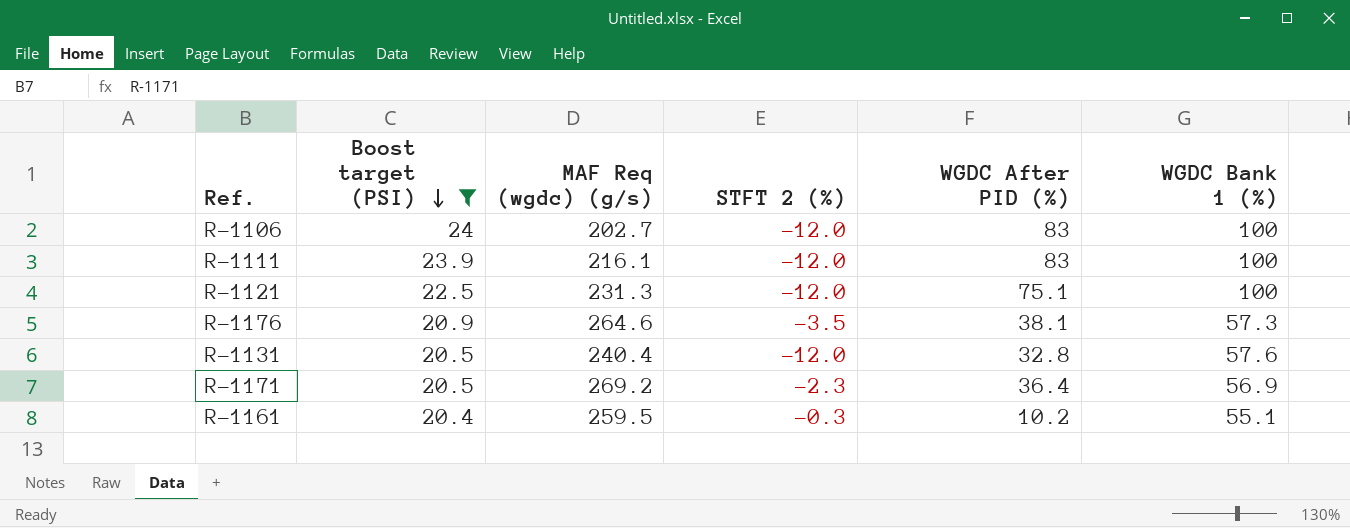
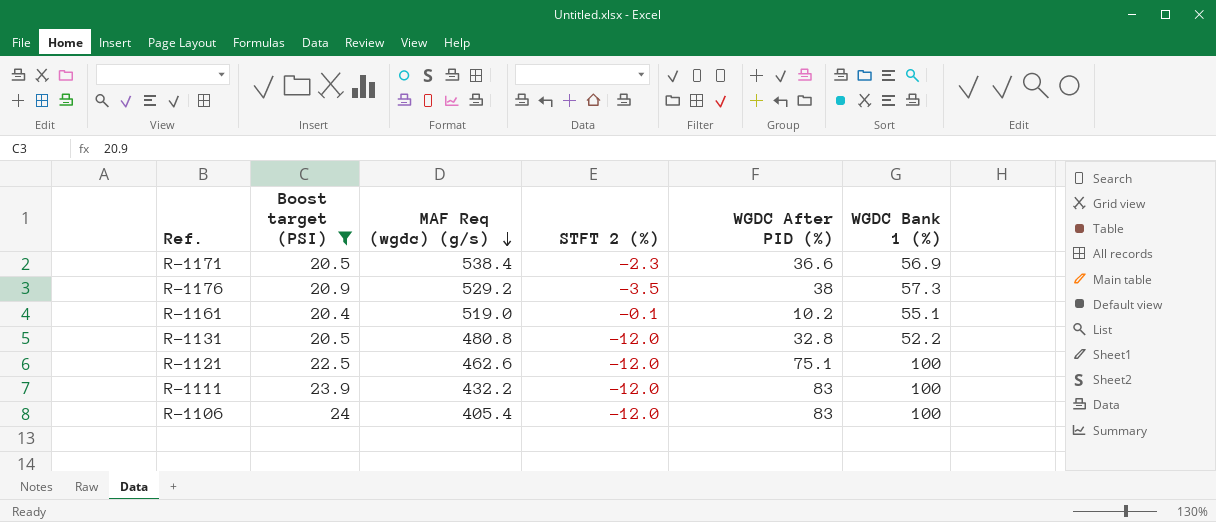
row order: Boost target (PSI) descending -> MAF Req (wgdc) (g/s) descending
R-1171 | MAF Req (wgdc) (g/s): 269.2 -> 538.4
R-1171 | WGDC After PID (%): 36.4 -> 36.6
R-1176 | MAF Req (wgdc) (g/s): 264.6 -> 529.2
R-1176 | WGDC After PID (%): 38.1 -> 38
R-1161 | MAF Req (wgdc) (g/s): 259.5 -> 519.0
R-1161 | STFT 2 (%): -0.3 -> -0.1
R-1131 | MAF Req (wgdc) (g/s): 240.4 -> 480.8
R-1131 | WGDC Bank 1 (%): 57.6 -> 52.2
R-1121 | MAF Req (wgdc) (g/s): 231.3 -> 462.6
R-1111 | MAF Req (wgdc) (g/s): 216.1 -> 432.2
R-1106 | MAF Req (wgdc) (g/s): 202.7 -> 405.4

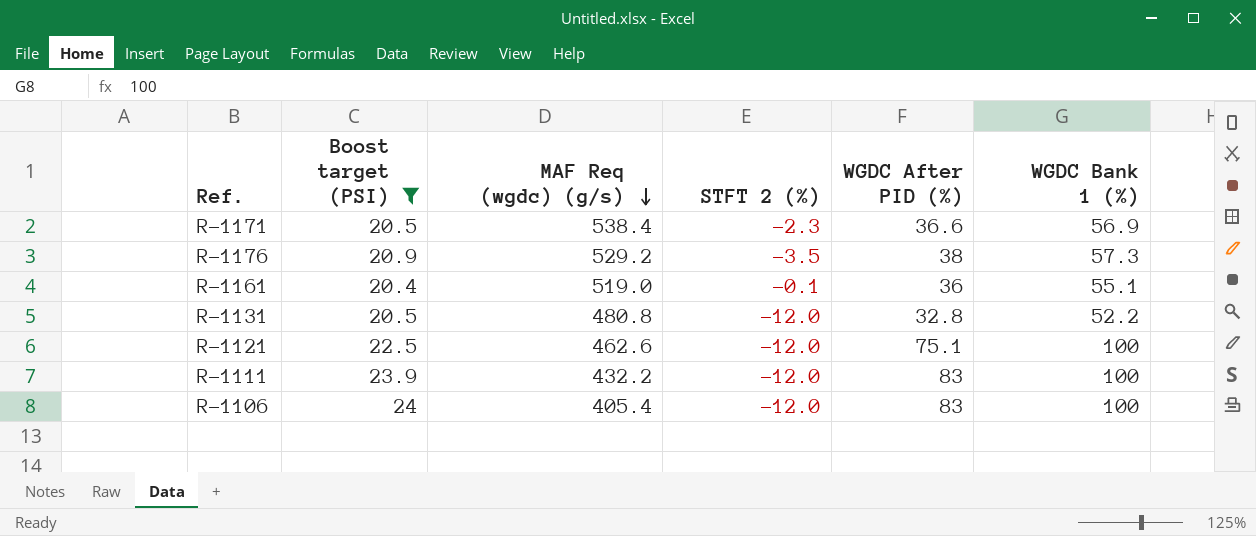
R-1161 | WGDC After PID (%): 10.2 -> 36

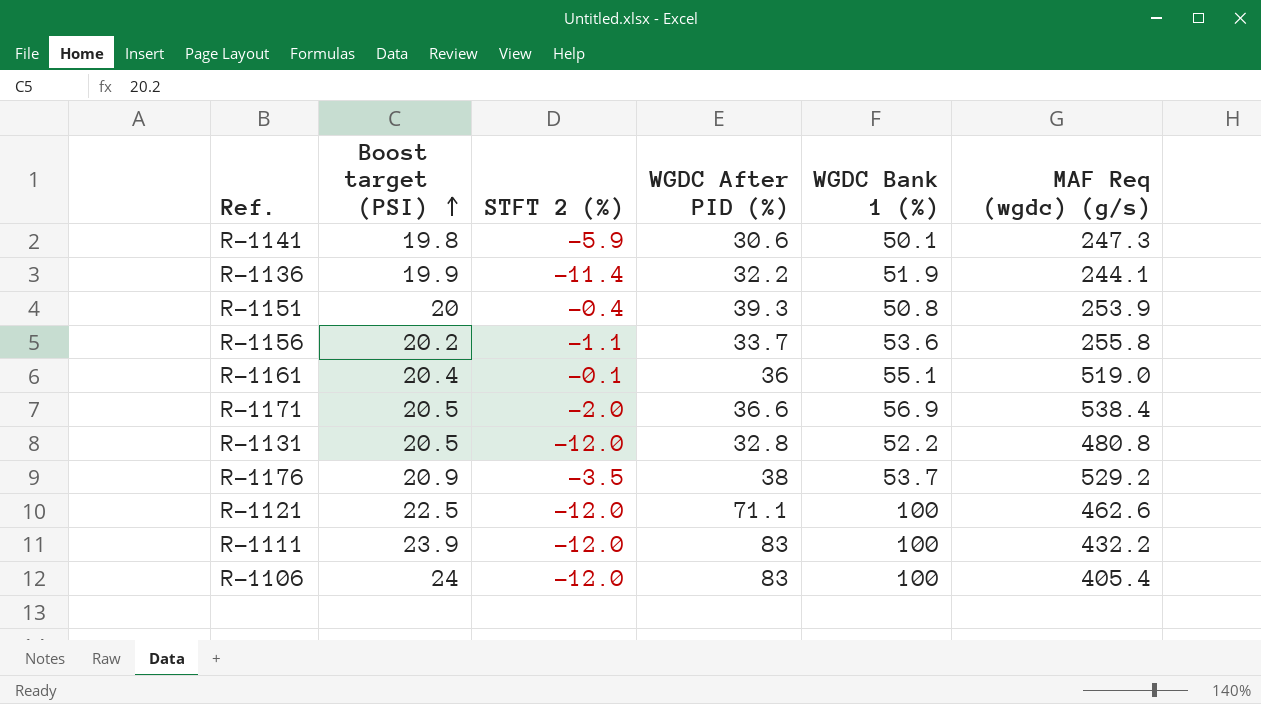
filter: Boost target (PSI) >= 20.4 -> none
row order: MAF Req (wgdc) (g/s) descending -> Boost target (PSI) ascending
column MAF Req (wgdc) (g/s) | position: 3 -> 6
R-1171 | STFT 2 (%): -2.3 -> -2.0
R-1176 | WGDC Bank 1 (%): 57.3 -> 53.7
R-1121 | WGDC After PID (%): 75.1 -> 71.1

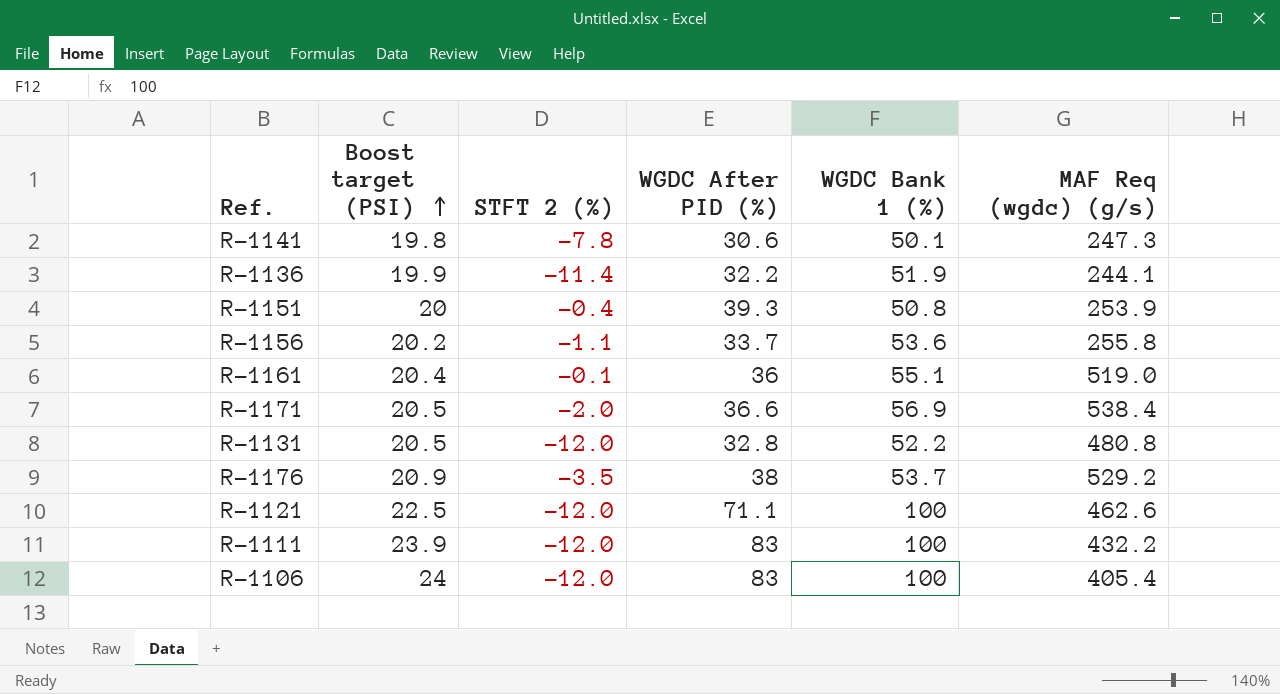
R-1141 | STFT 2 (%): -5.9 -> -7.8

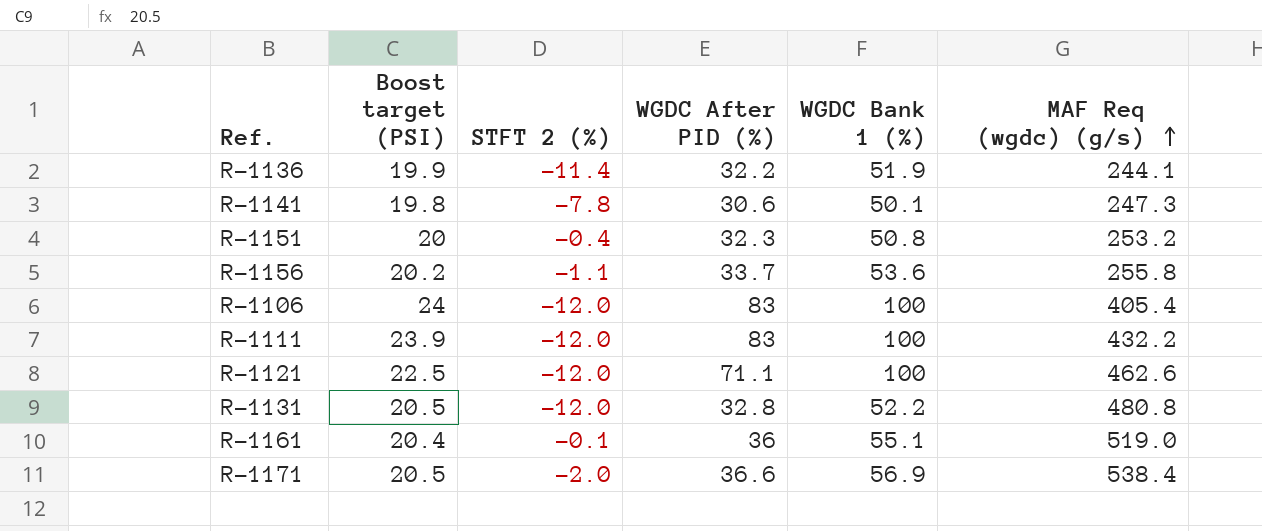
row order: Boost target (PSI) ascending -> MAF Req (wgdc) (g/s) ascending
row R-1176: 20.9 | -3.5 | 38 | 53.7 | 529.2 -> none
R-1151 | WGDC After PID (%): 39.3 -> 32.3
R-1151 | MAF Req (wgdc) (g/s): 253.9 -> 253.2

